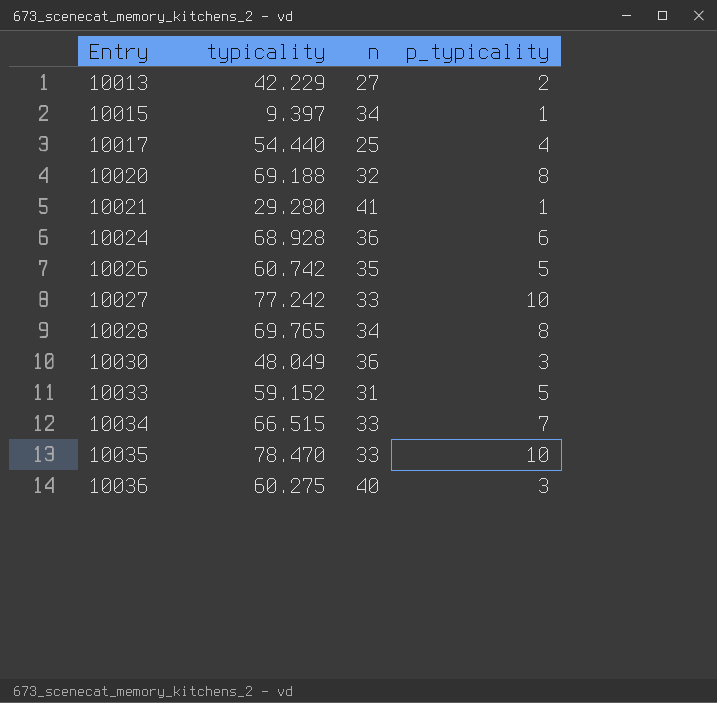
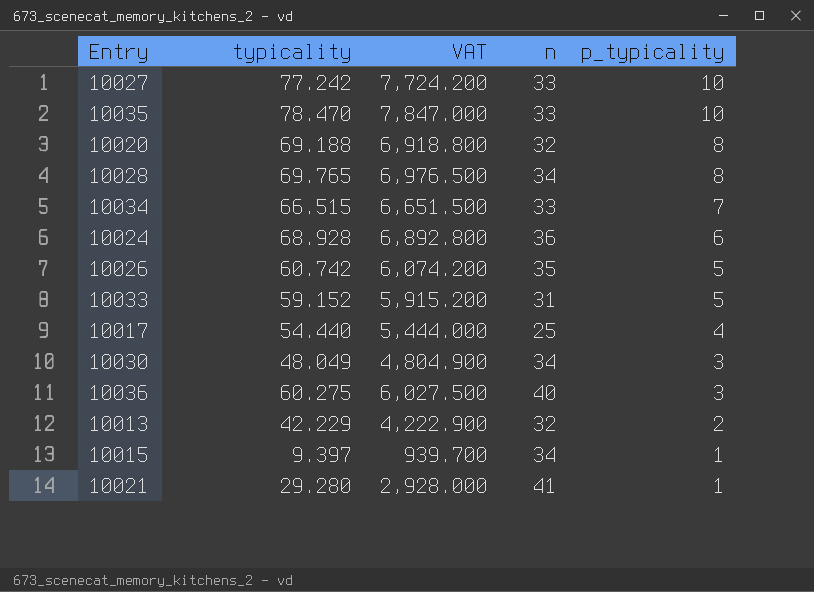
row order: Entry ascending -> p_typicality descending
column VAT | formula: none -> [typicality] * 100
10030 | n: 36 -> 34
10013 | n: 27 -> 32

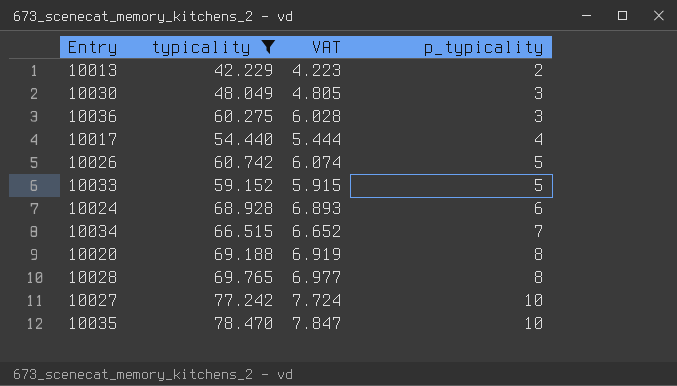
filter: none -> typicality >= 42.229
row order: p_typicality descending -> p_typicality ascending
column n | position: 4 -> none
column VAT | formula: [typicality] * 100 -> [typicality] * 0.1

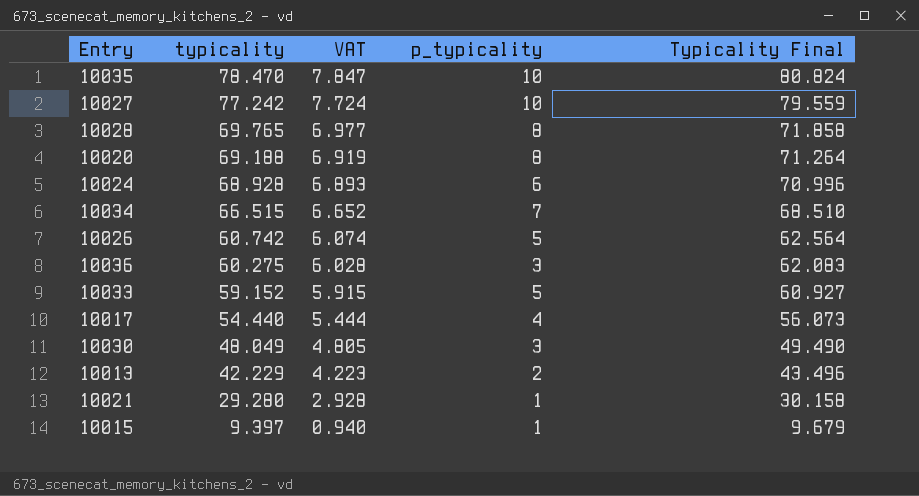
filter: typicality >= 42.229 -> none
row order: p_typicality ascending -> typicality descending
column Typicality Final | formula: none -> [typicality] * 1.03

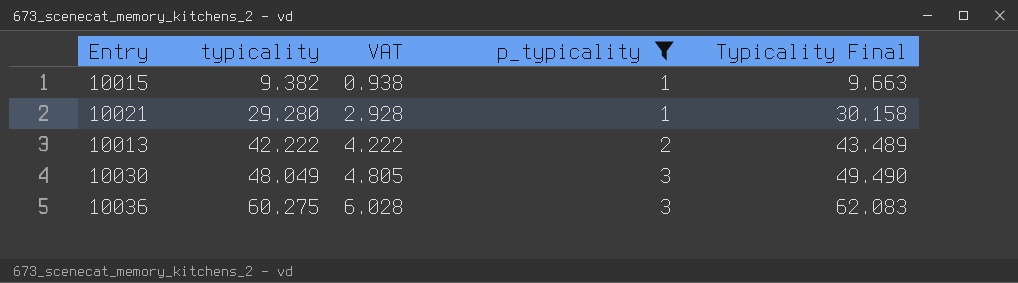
filter: none -> p_typicality <= 3
row order: typicality descending -> typicality ascending
10015 | typicality: 9.397 -> 9.382
10015 | VAT: 0.940 -> 0.938
10015 | Typicality Final: 9.679 -> 9.663
10013 | typicality: 42.229 -> 42.222
10013 | VAT: 4.223 -> 4.222
10013 | Typicality Final: 43.496 -> 43.489

